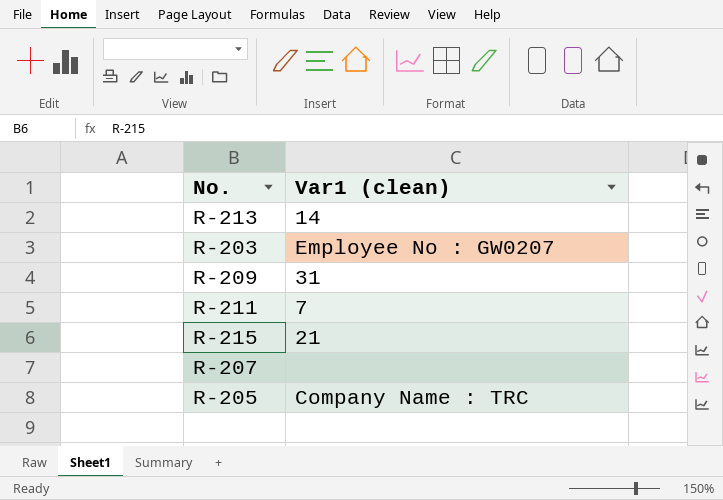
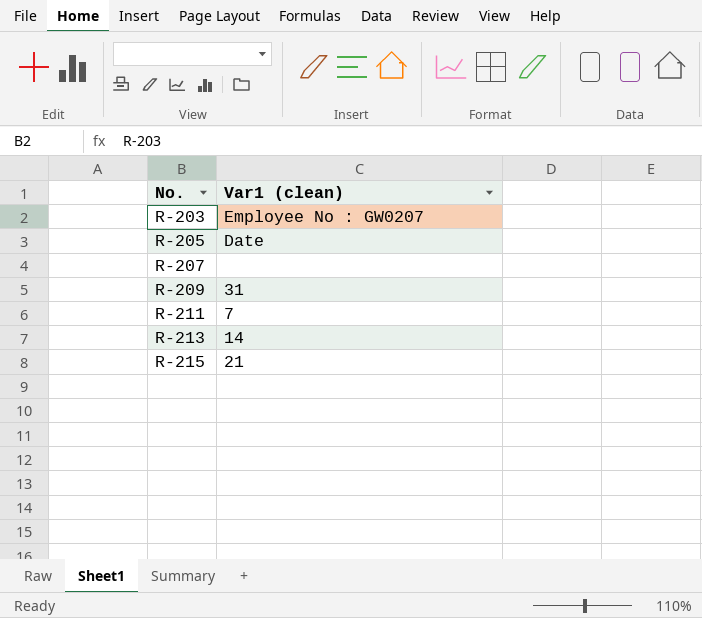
row order: none -> No. ascending
R-205 | Var1 (clean): Company Name : TRC -> Date

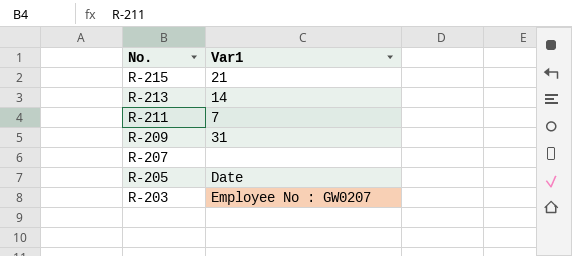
row order: No. ascending -> No. descending
column name: Var1 (clean) -> Var1

